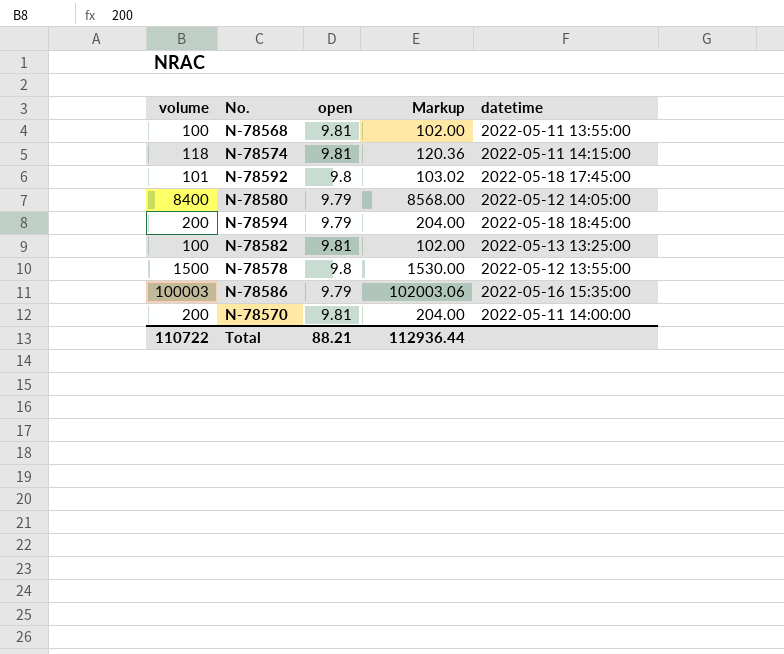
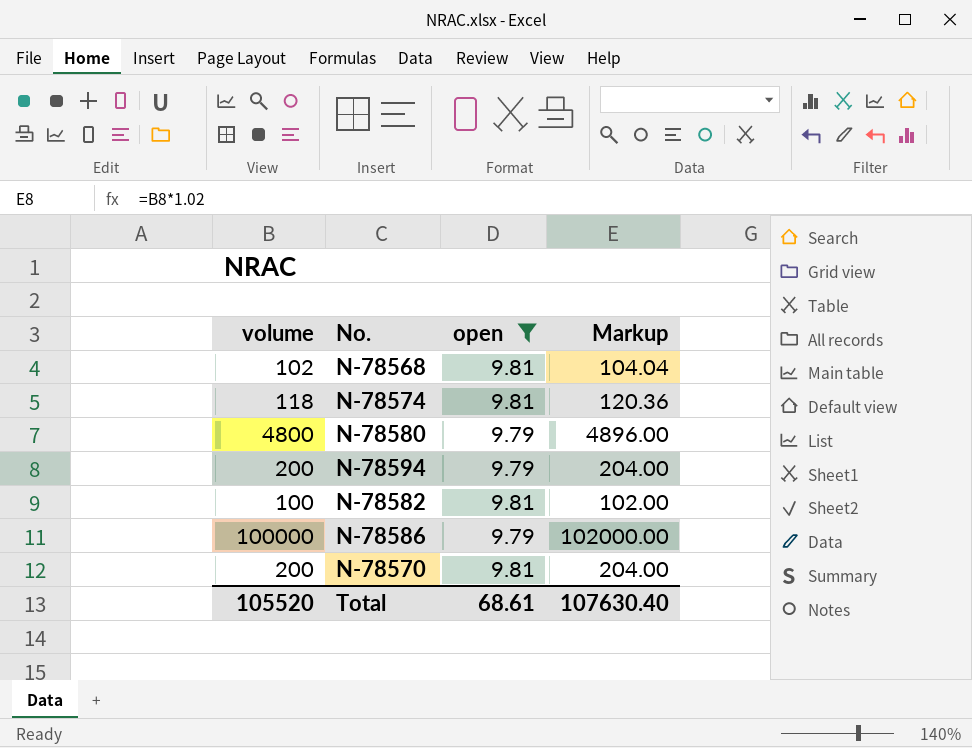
filter: none -> open != 9.8
column datetime | position: 5 -> none
N-78568 | volume: 100 -> 102
N-78568 | Markup: 102.00 -> 104.04
N-78580 | volume: 8400 -> 4800
N-78580 | Markup: 8568.00 -> 4896.00
N-78586 | volume: 100003 -> 100000
N-78586 | Markup: 102003.06 -> 102000.00
Total | volume: 110722 -> 105520
Total | open: 88.21 -> 68.61
Total | Markup: 112936.44 -> 107630.40

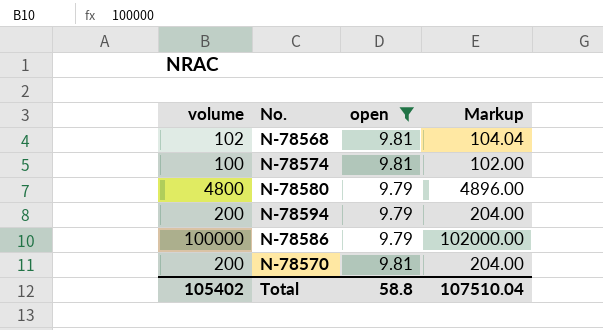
row N-78582: 100 | 9.81 | 102.00 -> none
N-78574 | volume: 118 -> 100
N-78574 | Markup: 120.36 -> 102.00
Total | volume: 105520 -> 105402
Total | open: 68.61 -> 58.8
Total | Markup: 107630.40 -> 107510.04

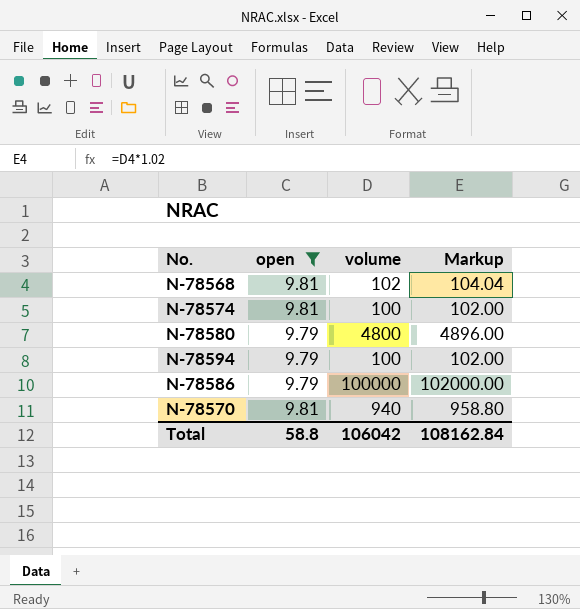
column volume | position: 1 -> 3
N-78594 | volume: 200 -> 100
N-78594 | Markup: 204.00 -> 102.00
N-78570 | volume: 200 -> 940
N-78570 | Markup: 204.00 -> 958.80
Total | volume: 105402 -> 106042
Total | Markup: 107510.04 -> 108162.84

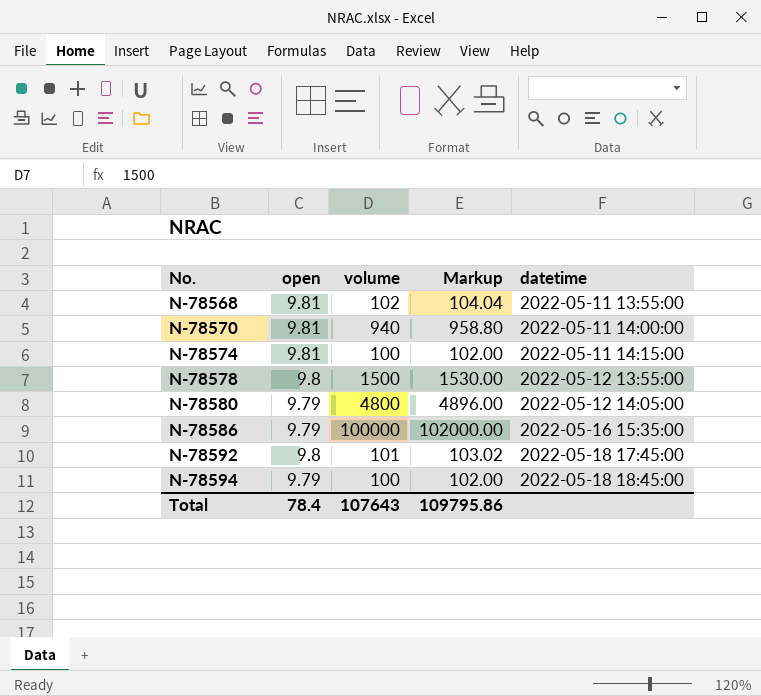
filter: open != 9.8 -> none
row order: none -> No. ascending
column datetime | position: none -> 5
Total | open: 58.8 -> 78.4
Total | volume: 106042 -> 107643
Total | Markup: 108162.84 -> 109795.86

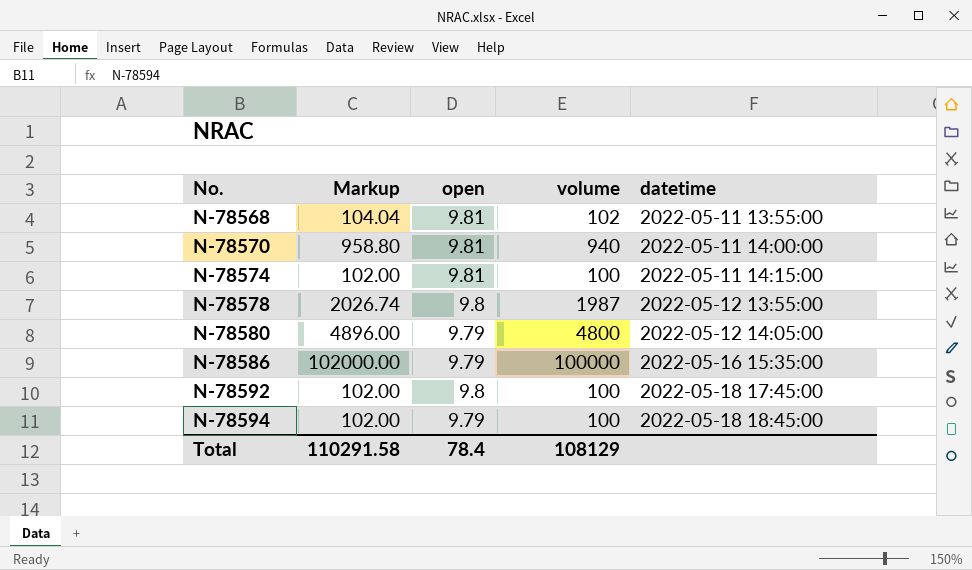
column Markup | position: 4 -> 2
N-78578 | Markup: 1530.00 -> 2026.74
N-78578 | volume: 1500 -> 1987
N-78592 | Markup: 103.02 -> 102.00
N-78592 | volume: 101 -> 100
Total | Markup: 109795.86 -> 110291.58
Total | volume: 107643 -> 108129

